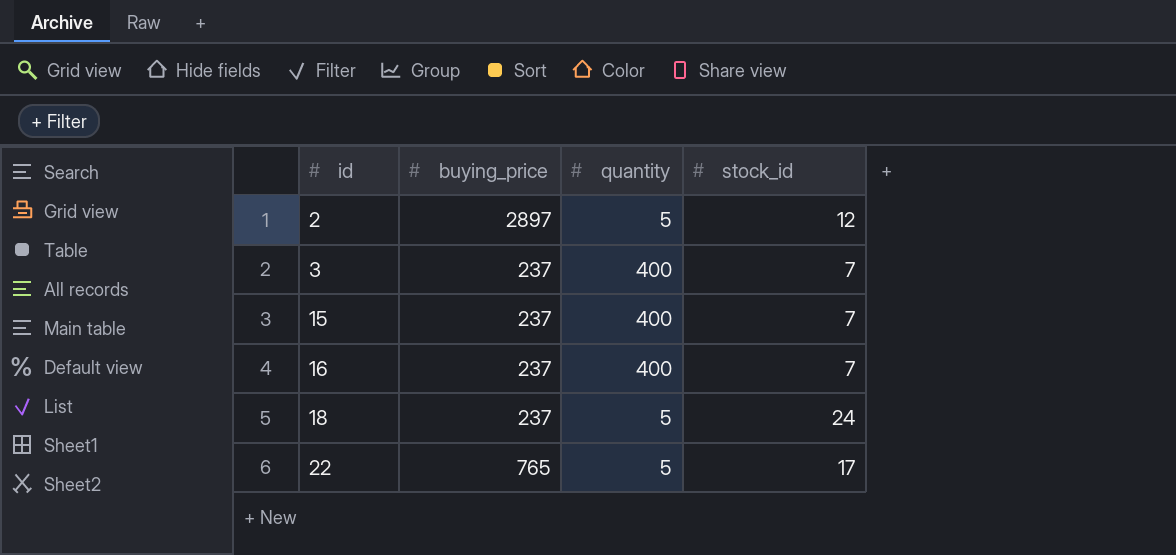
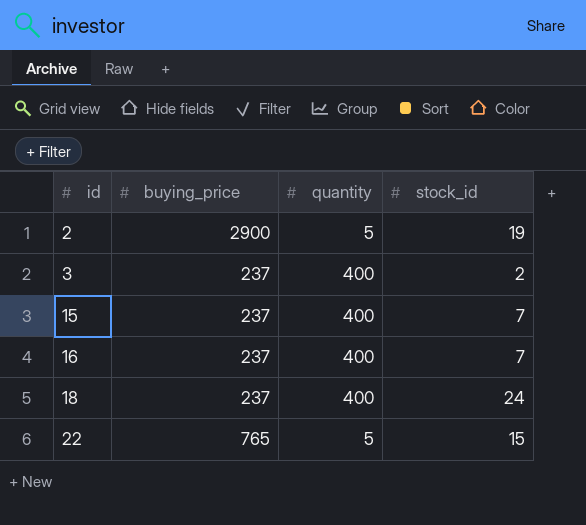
2 | buying_price: 2897 -> 2900
2 | stock_id: 12 -> 19
3 | stock_id: 7 -> 2
18 | quantity: 5 -> 400
22 | stock_id: 17 -> 15

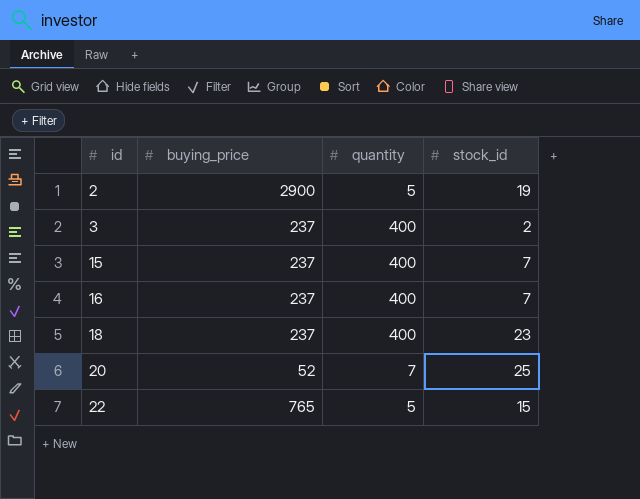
18 | stock_id: 24 -> 23
row 20: none -> 52 | 7 | 25

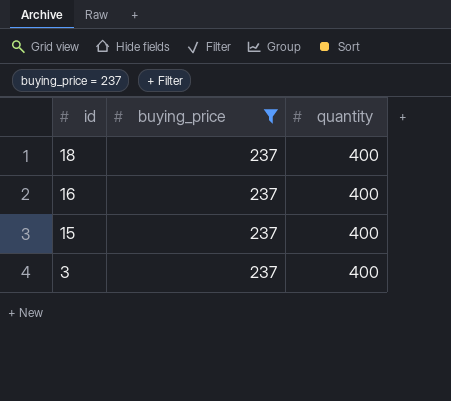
filter: none -> buying_price = 237
row order: id ascending -> id descending
column stock_id | position: 4 -> none

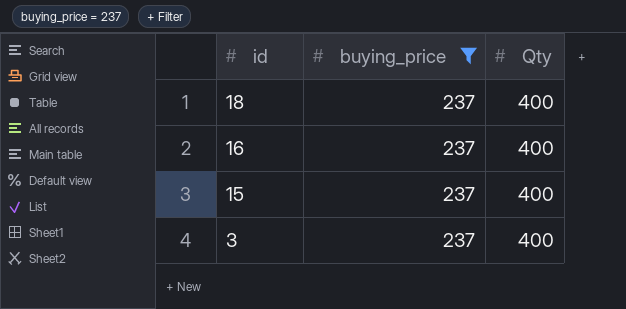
column name: quantity -> Qty

